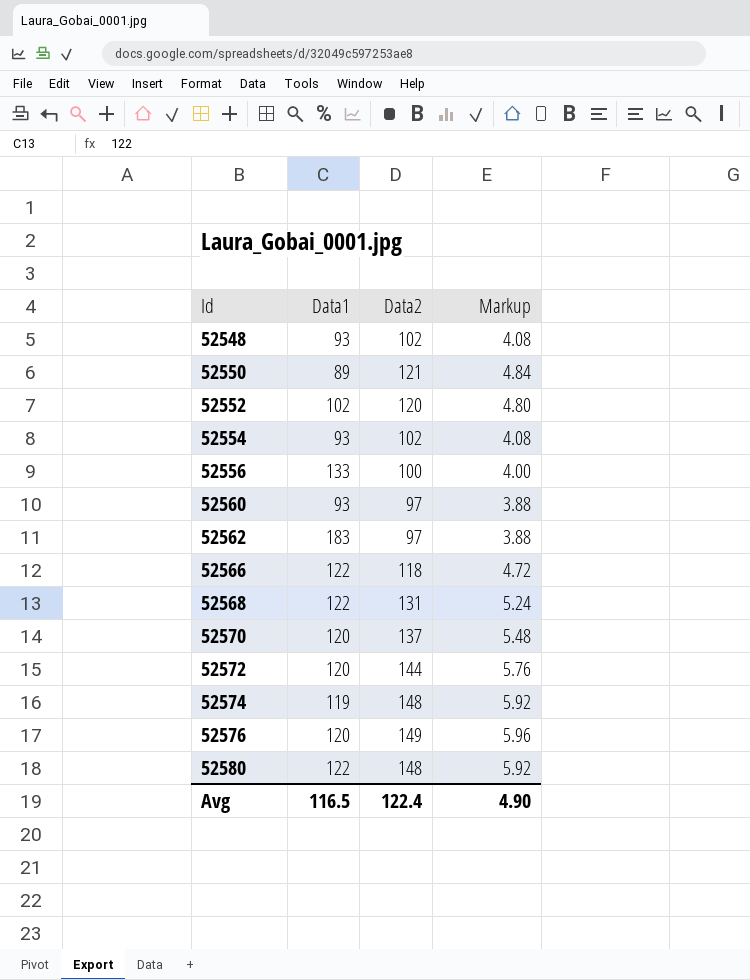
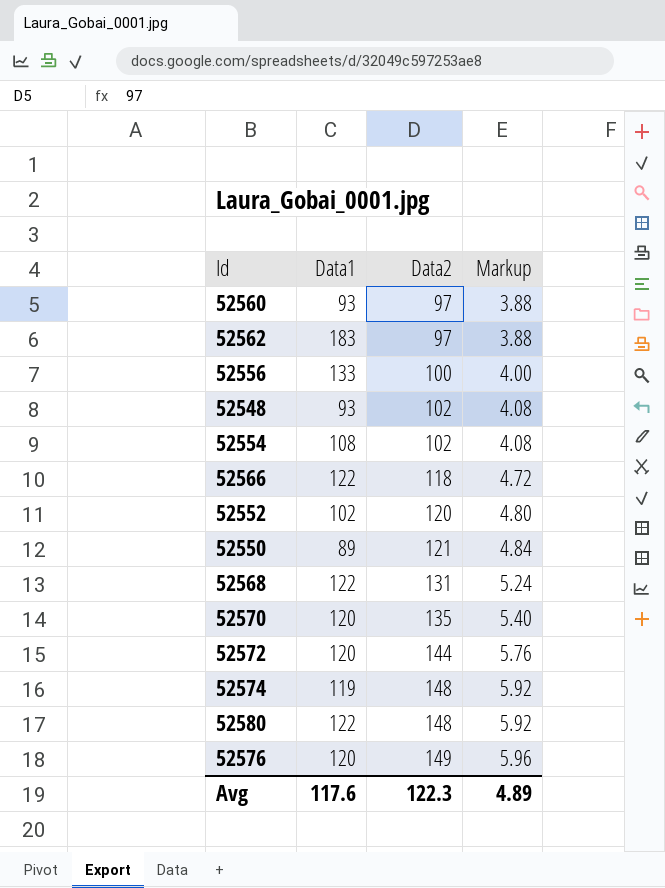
row order: Id ascending -> Data2 ascending
52554 | Data1: 93 -> 108
52570 | Data2: 137 -> 135
52570 | Markup: 5.48 -> 5.40
Avg | Data1: 116.5 -> 117.6
Avg | Data2: 122.4 -> 122.3
Avg | Markup: 4.90 -> 4.89

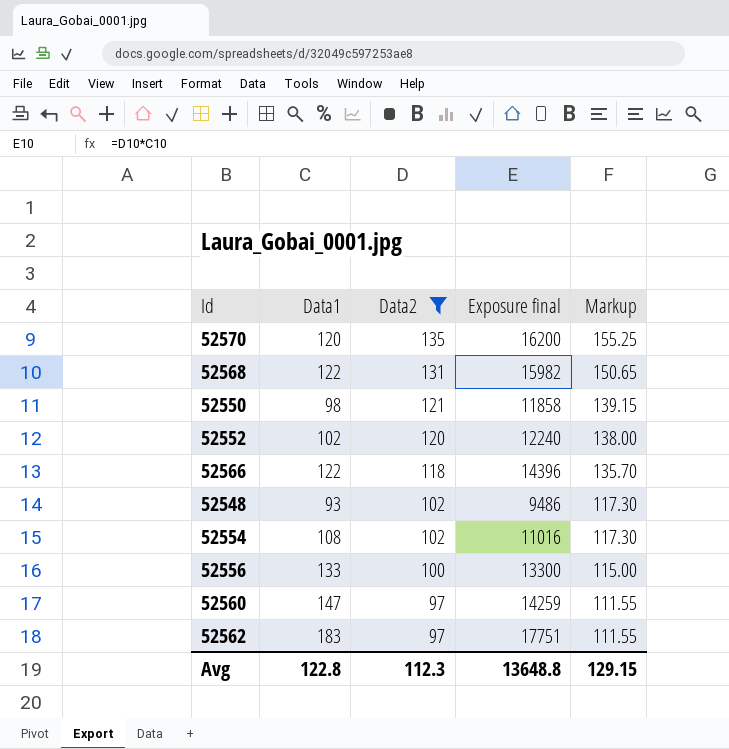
filter: none -> Data2 <= 135
row order: Data2 ascending -> Data2 descending
column Exposure final | formula: none -> [Data1] * [Data2]
column Markup | formula: [Data2] * 0.04 -> [Data2] * 1.15
52550 | Data1: 89 -> 98
52560 | Data1: 93 -> 147
Avg | Data1: 117.6 -> 122.8
Avg | Data2: 122.3 -> 112.3
Avg | Markup: 4.89 -> 129.15

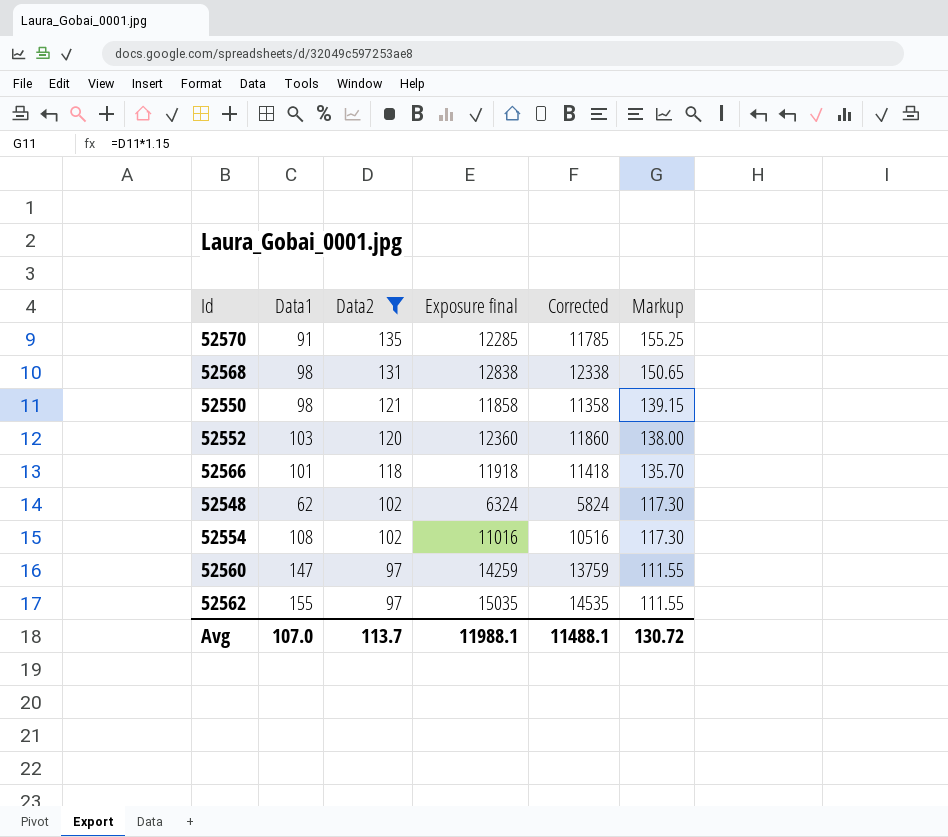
column Corrected | formula: none -> [Exposure final] - 500
row 52556: 133 | 100 | 13300 | 115.00 -> none
52570 | Data1: 120 -> 91
52570 | Exposure final: 16200 -> 12285
52568 | Data1: 122 -> 98
52568 | Exposure final: 15982 -> 12838
52552 | Data1: 102 -> 103
52552 | Exposure final: 12240 -> 12360
52566 | Data1: 122 -> 101
52566 | Exposure final: 14396 -> 11918
52548 | Data1: 93 -> 62
52548 | Exposure final: 9486 -> 6324
52562 | Data1: 183 -> 155
52562 | Exposure final: 17751 -> 15035
Avg | Data1: 122.8 -> 107.0
Avg | Data2: 112.3 -> 113.7
Avg | Exposure final: 13648.8 -> 11988.1
Avg | Markup: 129.15 -> 130.72

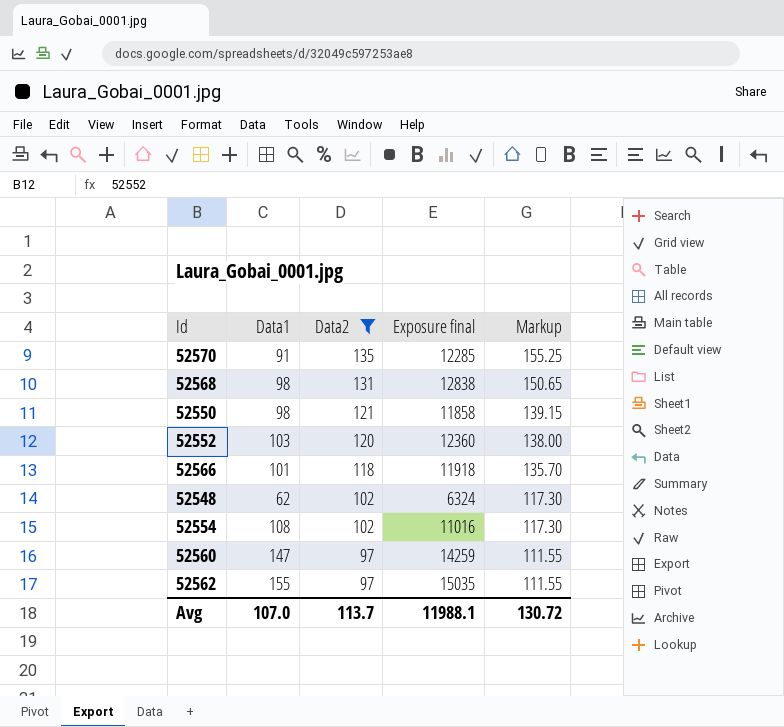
column Corrected | formula: [Exposure final] - 500 -> none

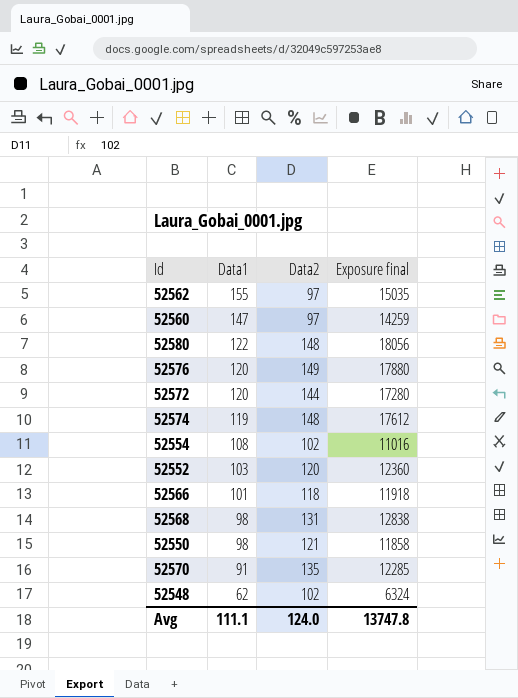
filter: Data2 <= 135 -> none
row order: Data2 descending -> Data1 descending
column Markup | formula: [Data2] * 1.15 -> none
Avg | Data1: 107.0 -> 111.1
Avg | Data2: 113.7 -> 124.0
Avg | Exposure final: 11988.1 -> 13747.8

